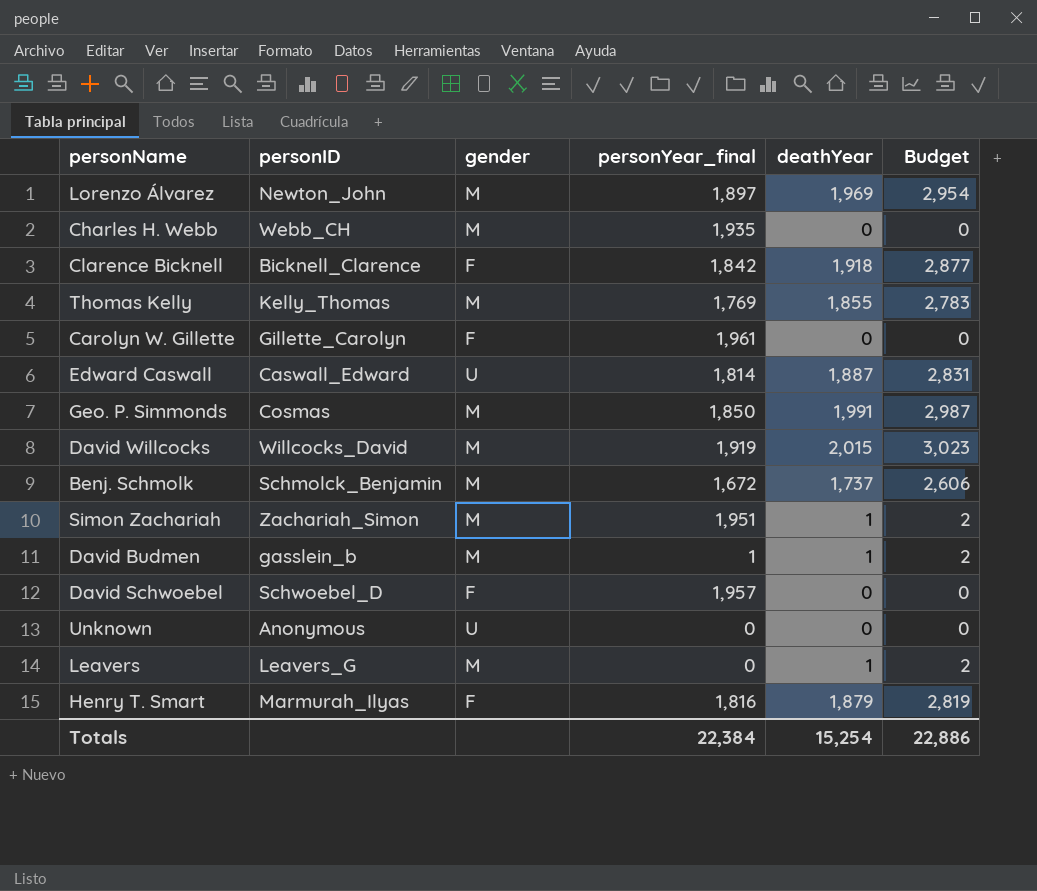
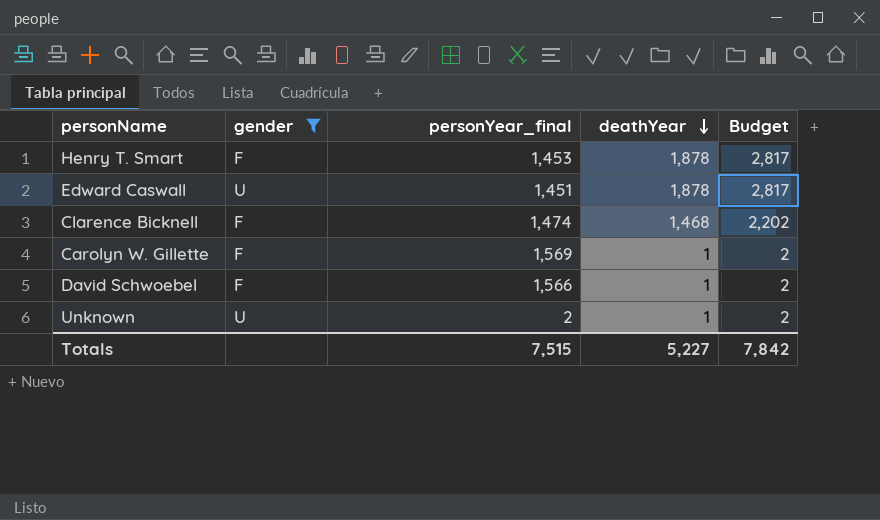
filter: none -> gender != M
row order: none -> deathYear descending
column personID | position: 2 -> none
Henry T. Smart | personYear_final: 1,816 -> 1,453
Henry T. Smart | deathYear: 1,879 -> 1,878
Henry T. Smart | Budget: 2,819 -> 2,817
Edward Caswall | personYear_final: 1,814 -> 1,451
Edward Caswall | deathYear: 1,887 -> 1,878
Edward Caswall | Budget: 2,831 -> 2,817
Clarence Bicknell | personYear_final: 1,842 -> 1,474
Clarence Bicknell | deathYear: 1,918 -> 1,468
Clarence Bicknell | Budget: 2,877 -> 2,202
Carolyn W. Gillette | personYear_final: 1,961 -> 1,569
Carolyn W. Gillette | deathYear: 0 -> 1
Carolyn W. Gillette | Budget: 0 -> 2
David Schwoebel | personYear_final: 1,957 -> 1,566
David Schwoebel | deathYear: 0 -> 1
David Schwoebel | Budget: 0 -> 2
Unknown | personYear_final: 0 -> 2
Unknown | deathYear: 0 -> 1
Unknown | Budget: 0 -> 2
Totals | personYear_final: 22,384 -> 7,515
Totals | deathYear: 15,254 -> 5,227
Totals | Budget: 22,886 -> 7,842

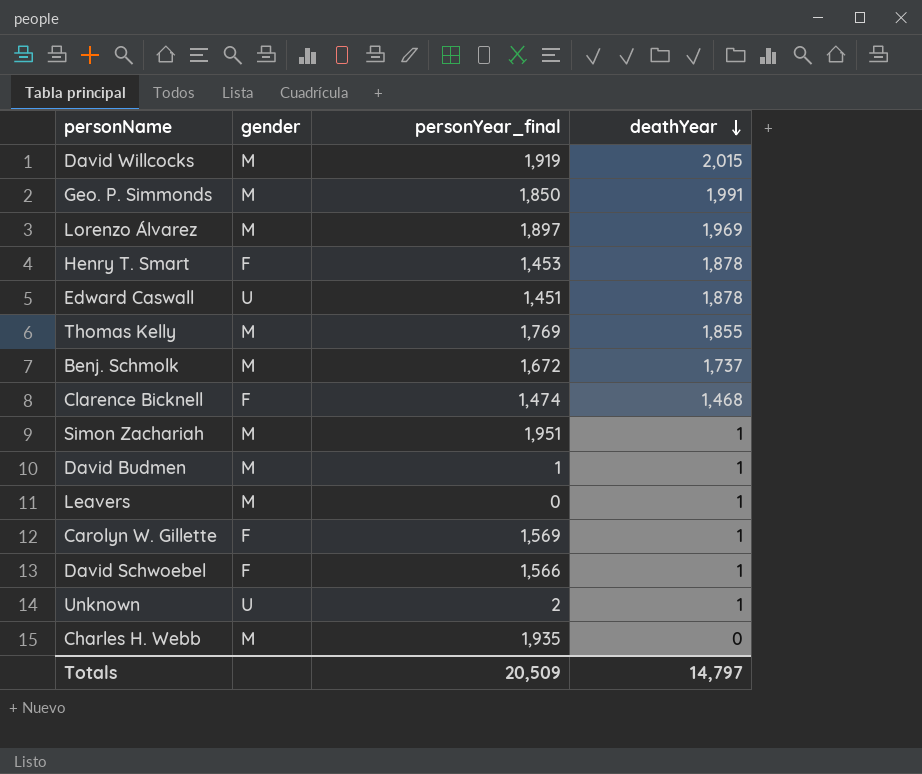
filter: gender != M -> none
column Budget | formula: [deathYear] * 1.5 -> none
Totals | personYear_final: 7,515 -> 20,509
Totals | deathYear: 5,227 -> 14,797

